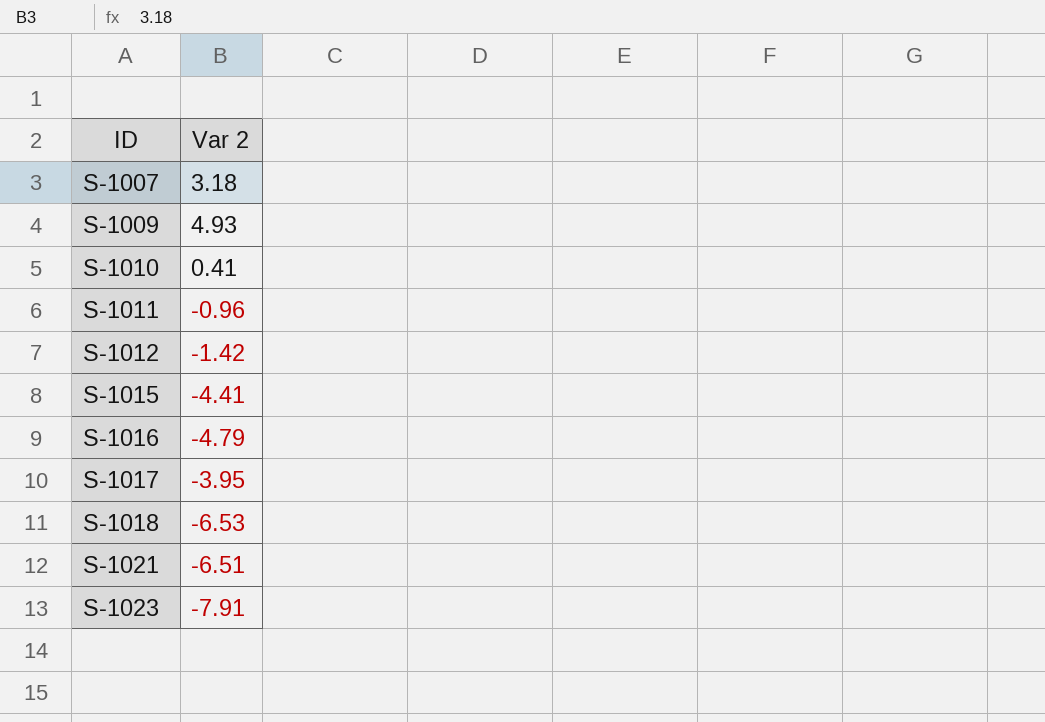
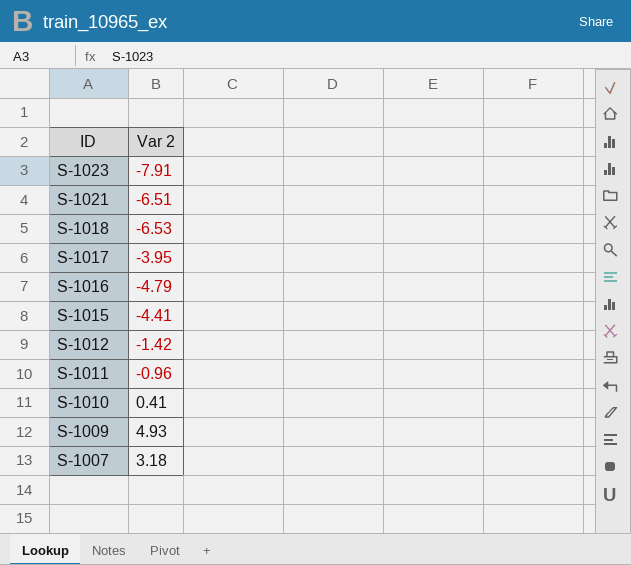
row order: ID ascending -> ID descending

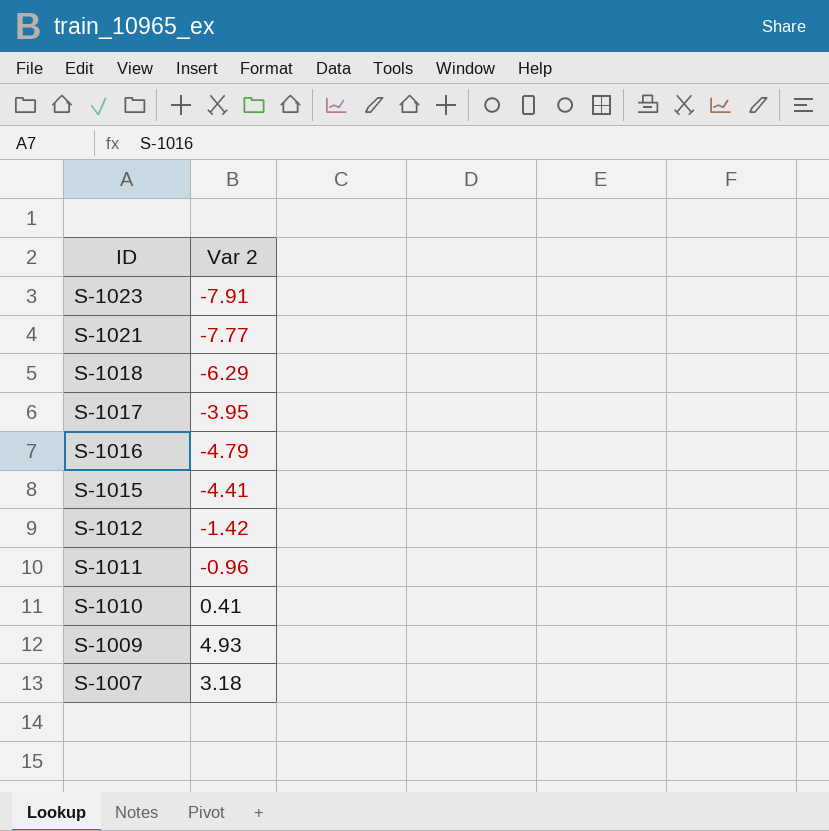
S-1021 | Var 2: -6.51 -> -7.77
S-1018 | Var 2: -6.53 -> -6.29

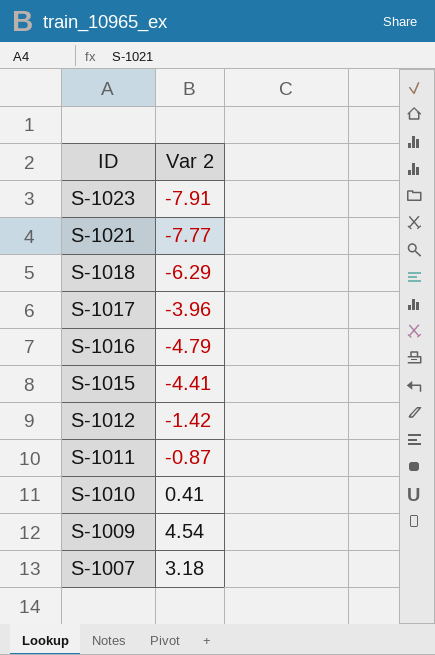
S-1017 | Var 2: -3.95 -> -3.96
S-1011 | Var 2: -0.96 -> -0.87
S-1009 | Var 2: 4.93 -> 4.54

